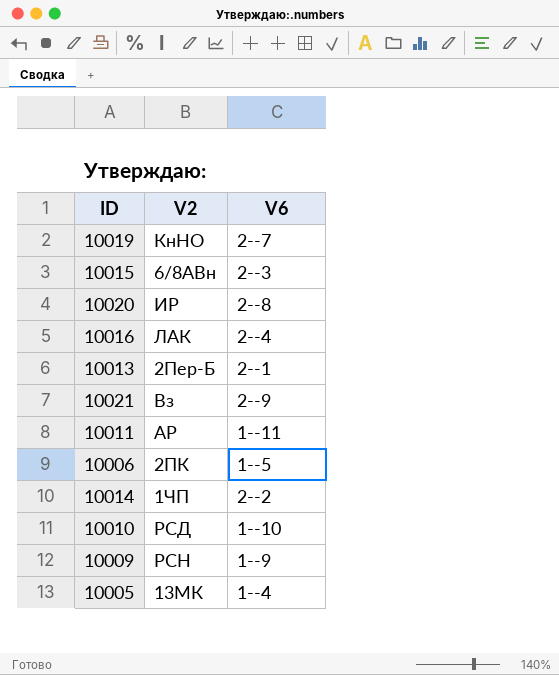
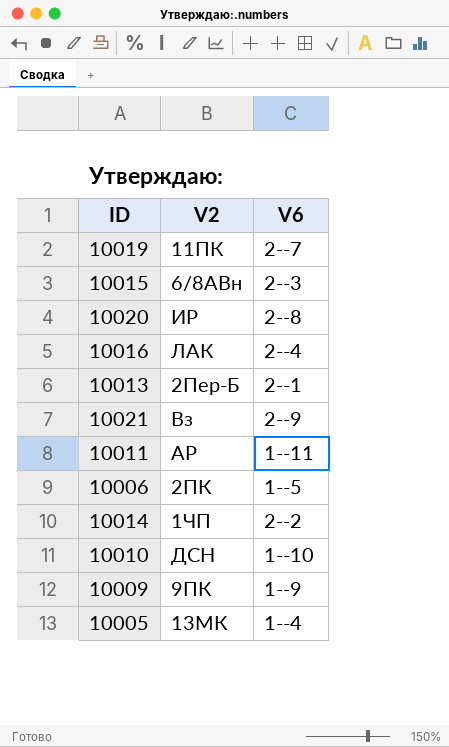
10019 | V2: КнНО -> 11ПК
10010 | V2: РСД -> ДСН
10009 | V2: РСН -> 9ПК

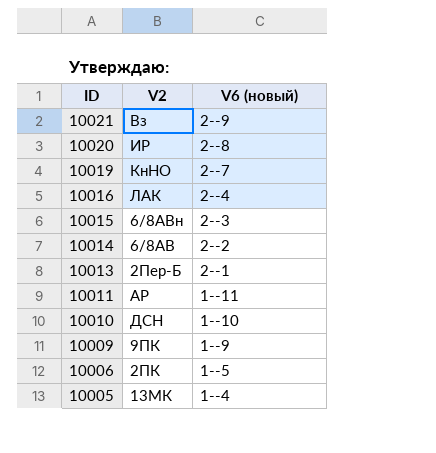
row order: none -> ID descending
column name: V6 -> V6 (новый)
10019 | V2: 11ПК -> КнНО
10014 | V2: 1ЧП -> 6/8АВ

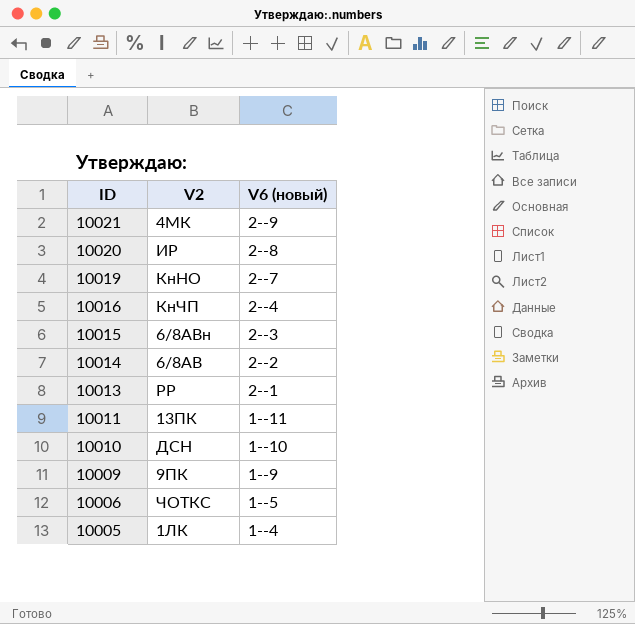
10021 | V2: Вз -> 4МК
10016 | V2: ЛАК -> КнЧП
10013 | V2: 2Пер-Б -> РР
10011 | V2: АР -> 13ПК
10006 | V2: 2ПК -> ЧОТКС
10005 | V2: 13МК -> 1ЛК

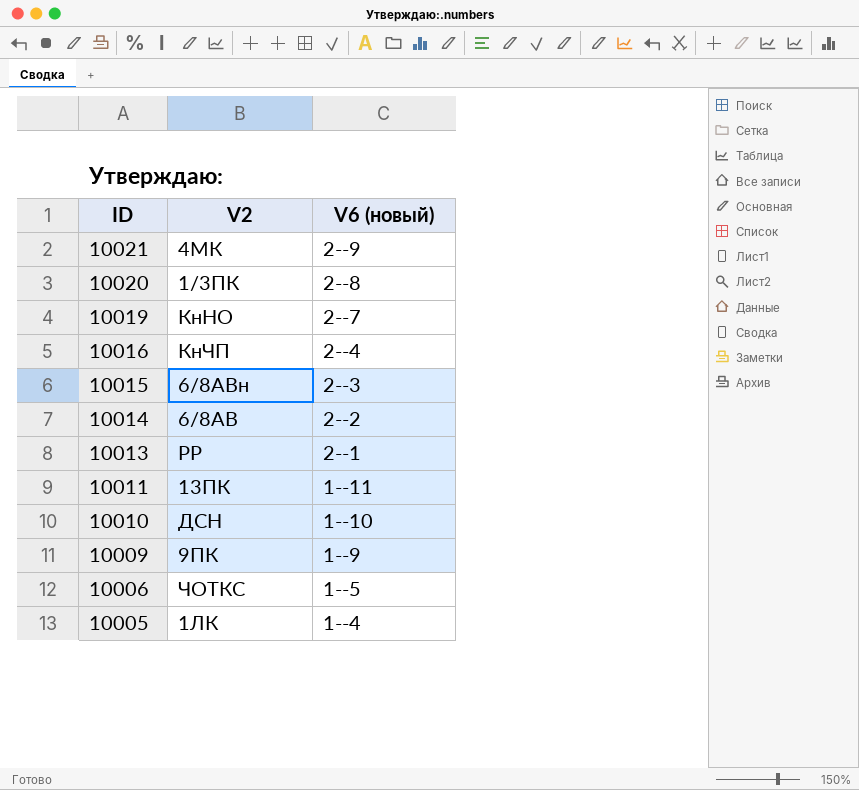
10020 | V2: ИР -> 1/3ПК

